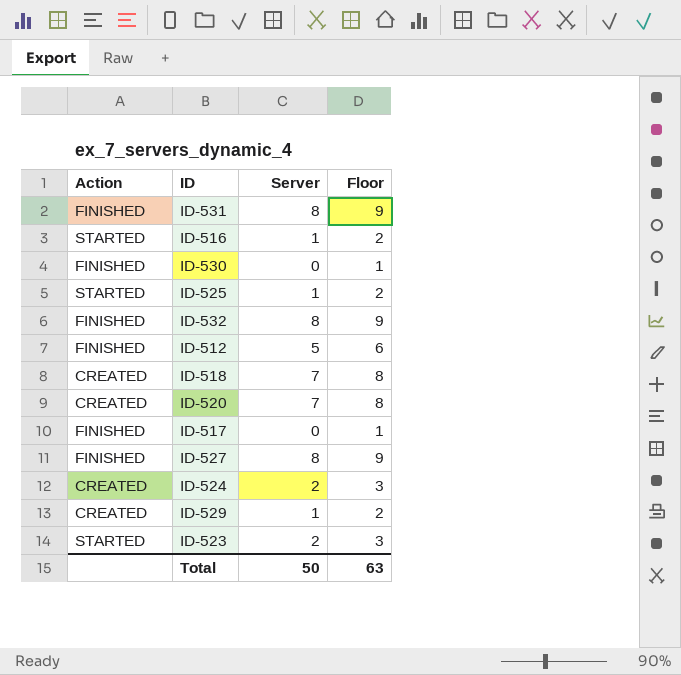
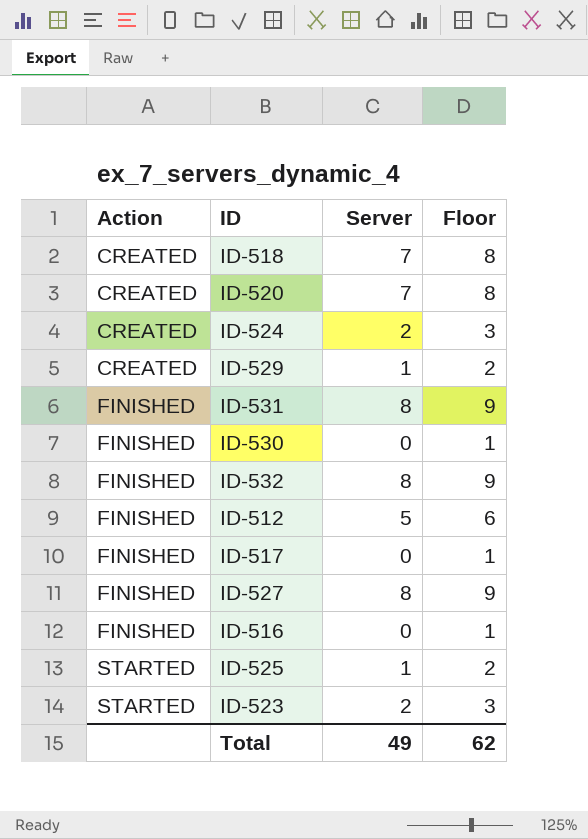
row order: none -> Action ascending
ID-516 | Action: STARTED -> FINISHED
ID-516 | Server: 1 -> 0
ID-516 | Floor: 2 -> 1
Total | Server: 50 -> 49
Total | Floor: 63 -> 62

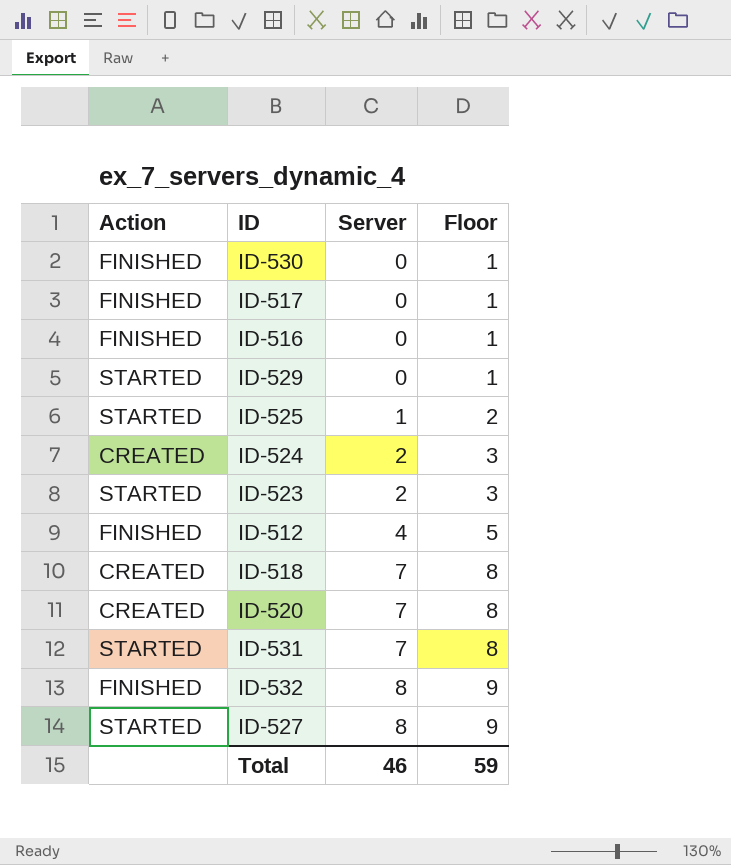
row order: Action ascending -> Server ascending
ID-529 | Action: CREATED -> STARTED
ID-529 | Server: 1 -> 0
ID-529 | Floor: 2 -> 1
ID-512 | Server: 5 -> 4
ID-512 | Floor: 6 -> 5
ID-531 | Action: FINISHED -> STARTED
ID-531 | Server: 8 -> 7
ID-531 | Floor: 9 -> 8
ID-527 | Action: FINISHED -> STARTED
Total | Server: 49 -> 46
Total | Floor: 62 -> 59

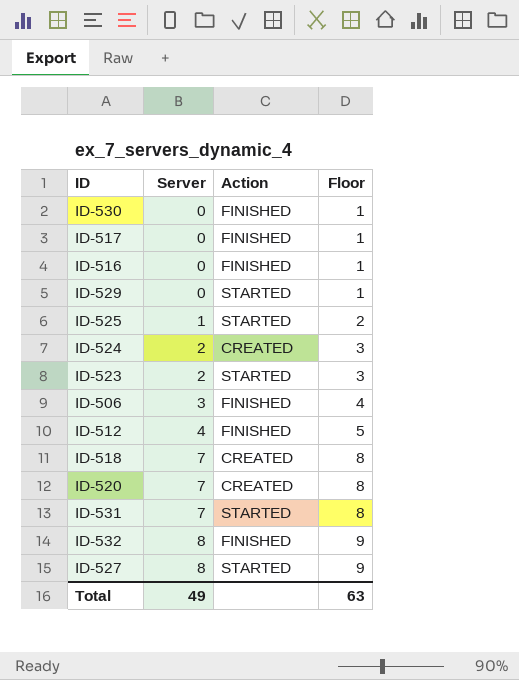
column Action | position: 1 -> 3
row ID-506: none -> 3 | FINISHED | 4
Total | Server: 46 -> 49
Total | Floor: 59 -> 63

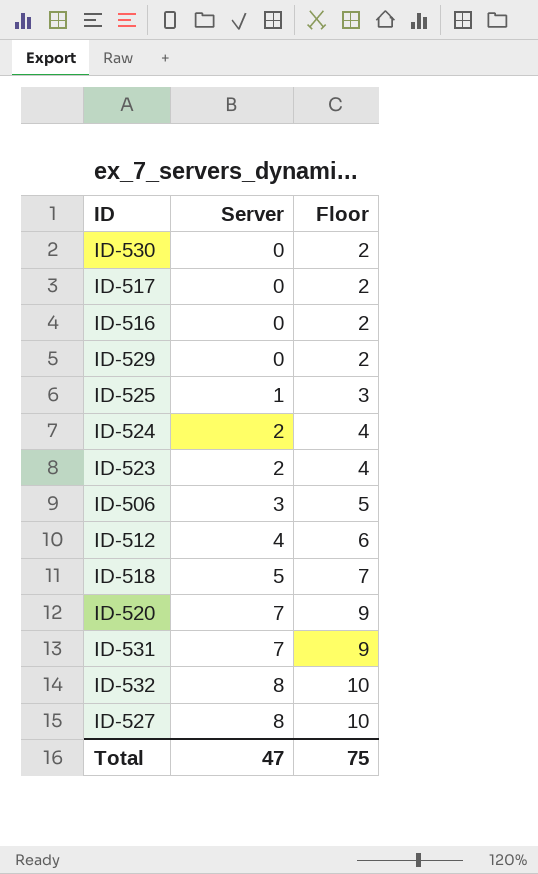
column Action | position: 3 -> none
column Floor | formula: [Server] + 1 -> [Server] + 2
ID-518 | Server: 7 -> 5
Total | Server: 49 -> 47
Total | Floor: 63 -> 75

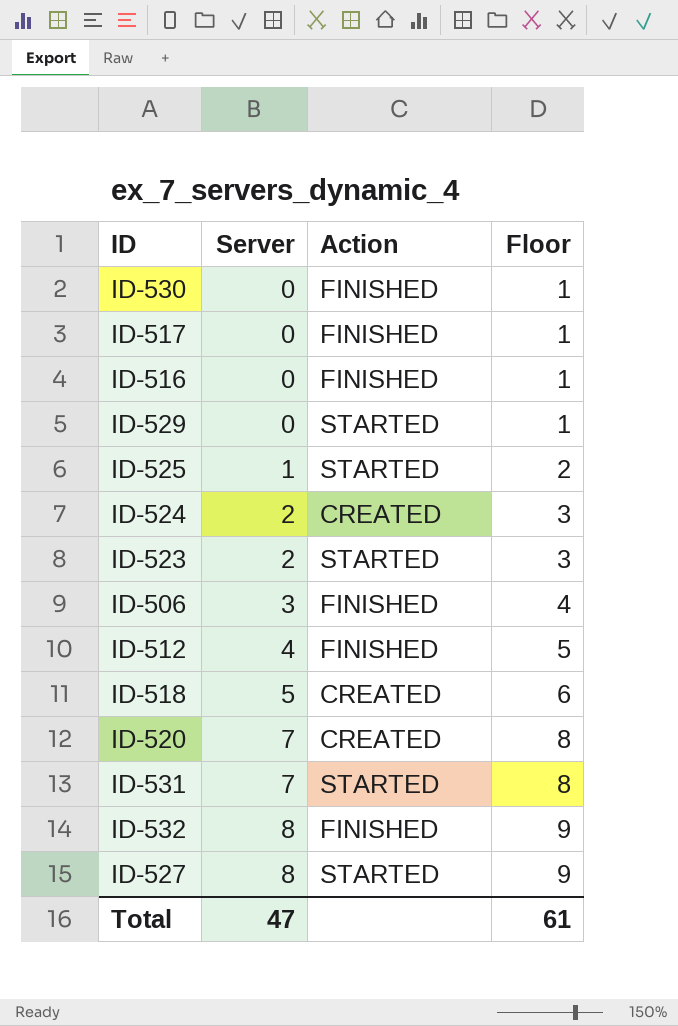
column Action | position: none -> 3
column Floor | formula: [Server] + 2 -> [Server] + 1
Total | Floor: 75 -> 61

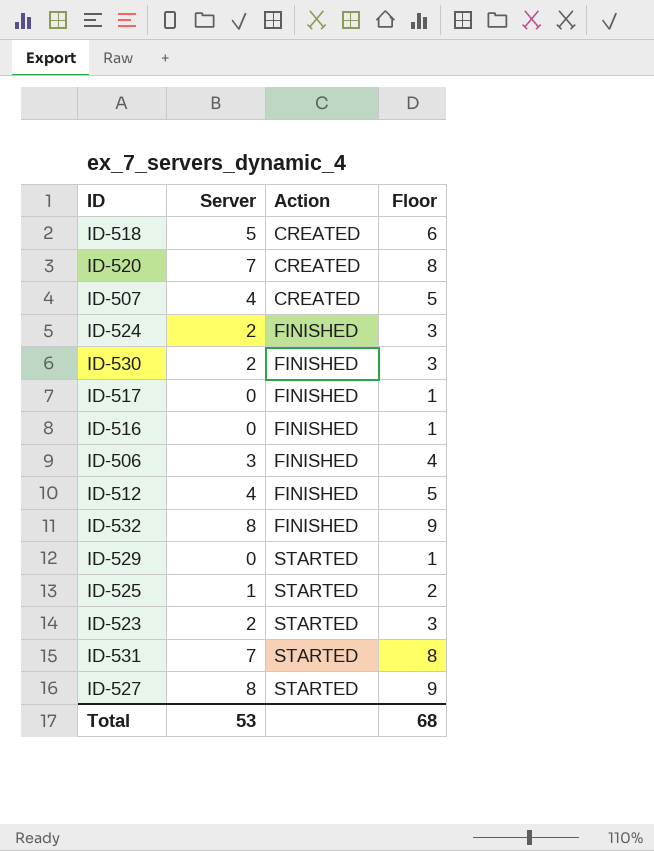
row order: Server ascending -> Action ascending
row ID-507: none -> 4 | CREATED | 5
ID-524 | Action: CREATED -> FINISHED
ID-530 | Server: 0 -> 2
ID-530 | Floor: 1 -> 3
Total | Server: 47 -> 53
Total | Floor: 61 -> 68

